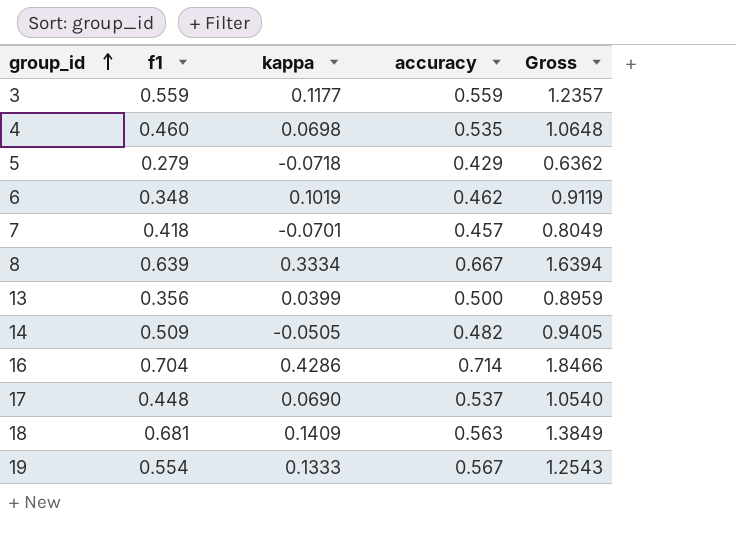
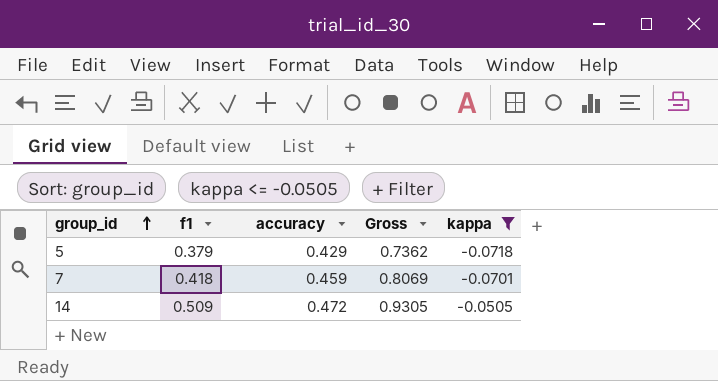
filter: none -> kappa <= -0.0505
column kappa | position: 3 -> 5
5 | f1: 0.279 -> 0.379
5 | Gross: 0.6362 -> 0.7362
7 | accuracy: 0.457 -> 0.459
7 | Gross: 0.8049 -> 0.8069
14 | accuracy: 0.482 -> 0.472
14 | Gross: 0.9405 -> 0.9305

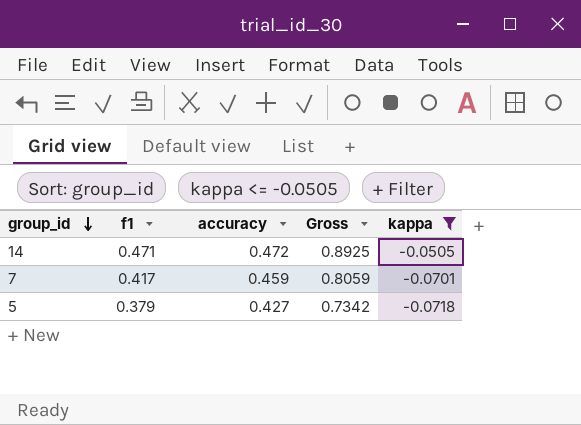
row order: group_id ascending -> group_id descending
14 | f1: 0.509 -> 0.471
14 | Gross: 0.9305 -> 0.8925
7 | f1: 0.418 -> 0.417
7 | Gross: 0.8069 -> 0.8059
5 | accuracy: 0.429 -> 0.427
5 | Gross: 0.7362 -> 0.7342

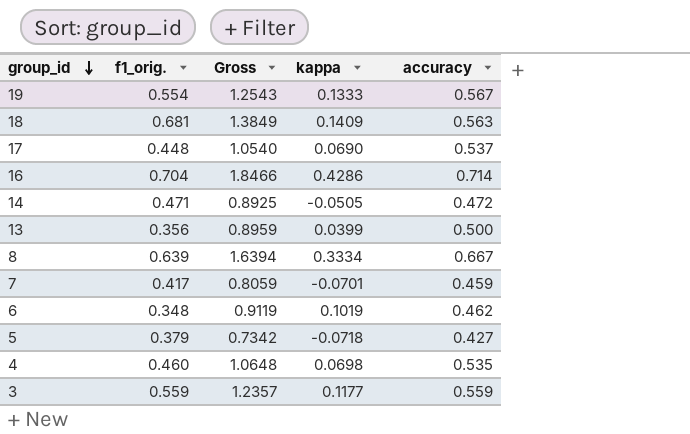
filter: kappa <= -0.0505 -> none
column name: f1 -> f1_orig.
column accuracy | position: 3 -> 5

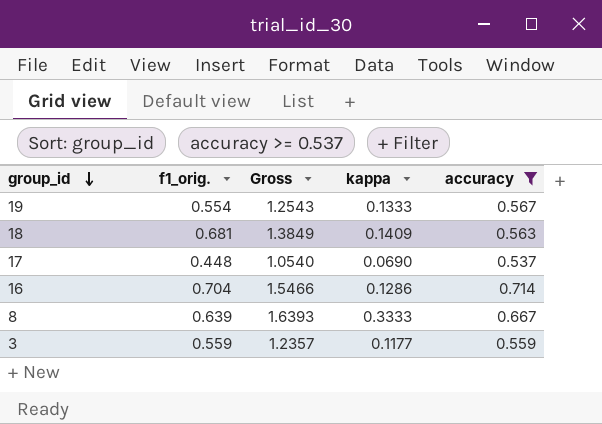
filter: none -> accuracy >= 0.537
16 | Gross: 1.8466 -> 1.5466
16 | kappa: 0.4286 -> 0.1286
8 | Gross: 1.6394 -> 1.6393
8 | kappa: 0.3334 -> 0.3333

